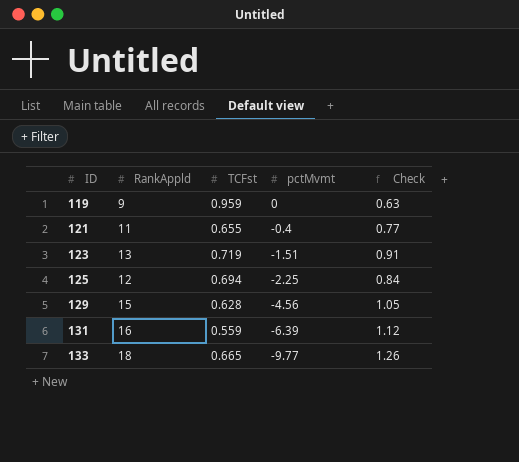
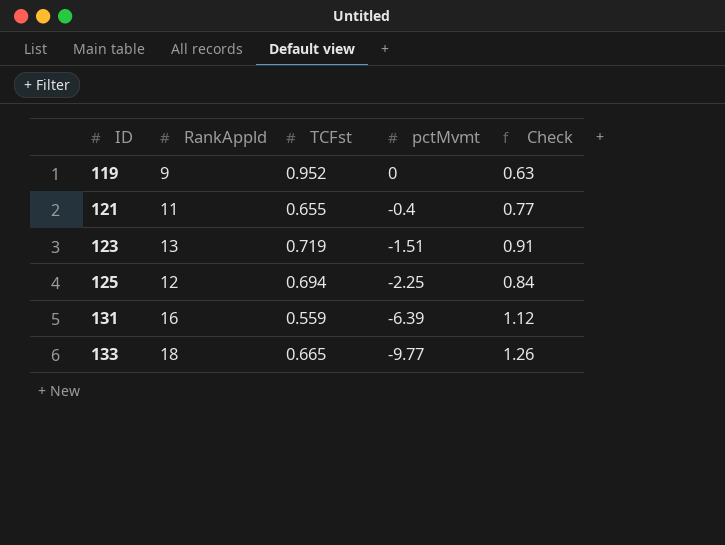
row 129: 15 | 0.628 | -4.56 | 1.05 -> none
119 | TCFst: 0.959 -> 0.952

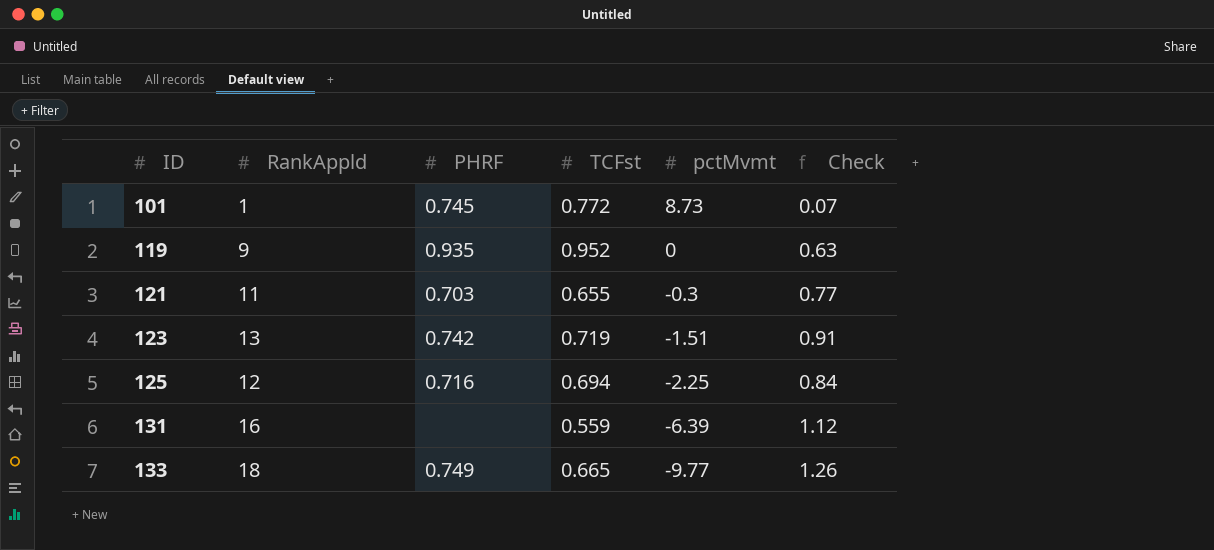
column PHRF | position: none -> 3
row 101: none -> 1 | 0.745 | 0.772 | 8.73 | 0.07
121 | pctMvmt: -0.4 -> -0.3

